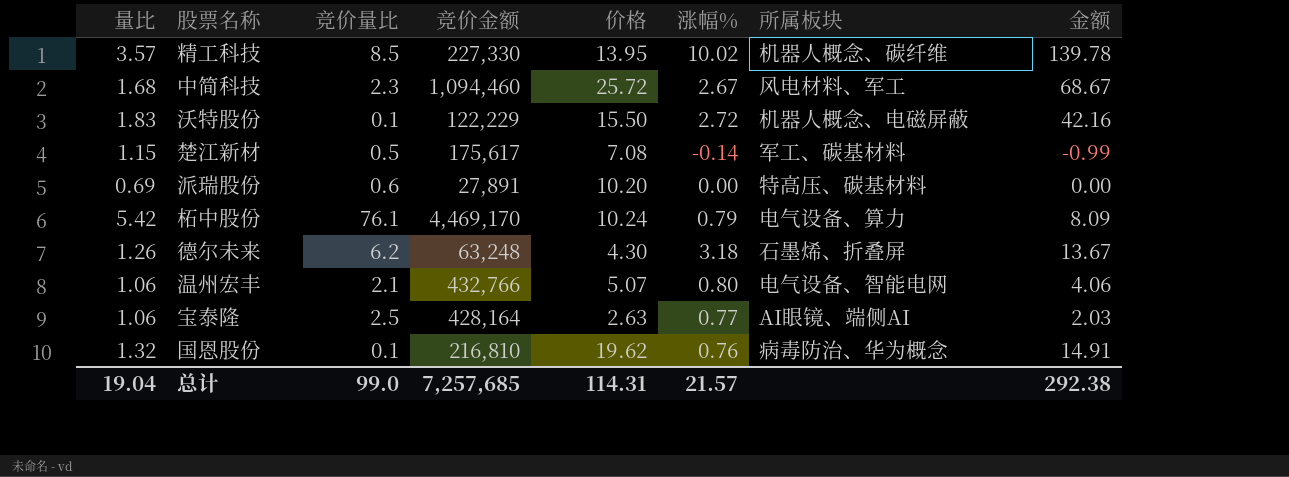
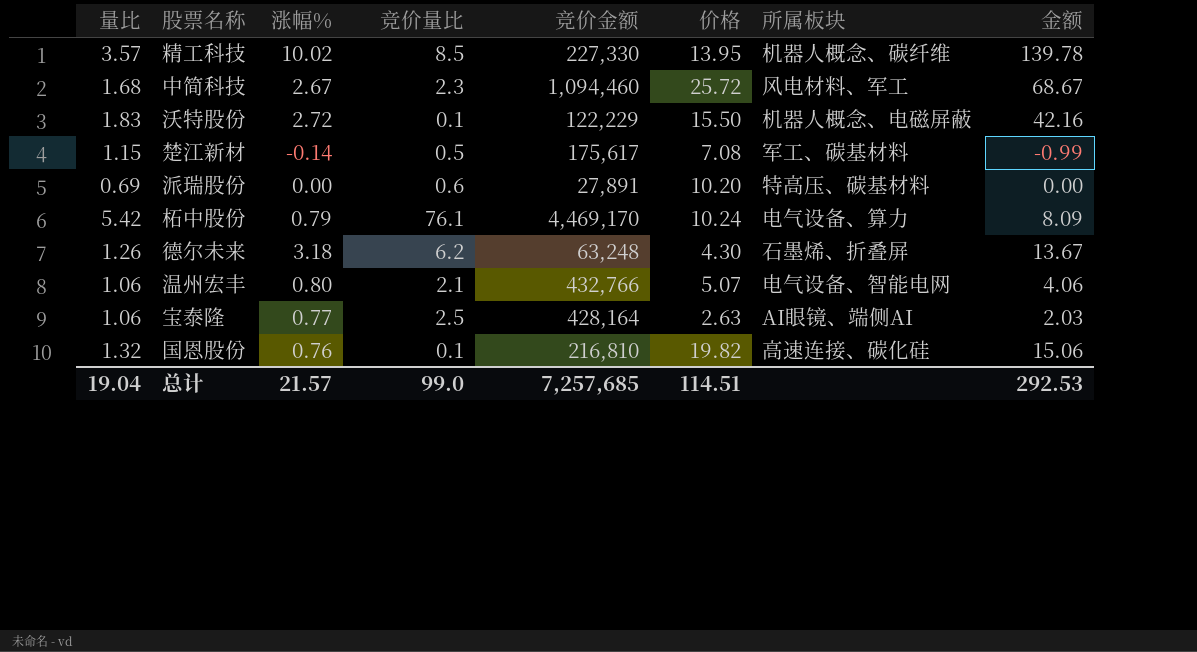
column 涨幅% | position: 6 -> 3
国恩股份 | 价格: 19.62 -> 19.82
国恩股份 | 所属板块: 病毒防治、华为概念 -> 高速连接、碳化硅
国恩股份 | 金额: 14.91 -> 15.06
总计 | 价格: 114.31 -> 114.51
总计 | 金额: 292.38 -> 292.53

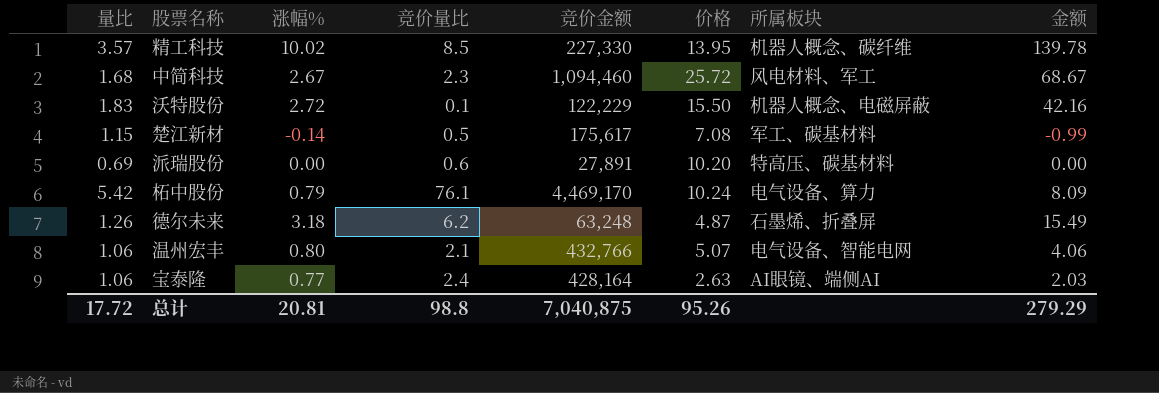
row 国恩股份: 1.32 | 0.76 | 0.1 | 216,810 | 19.82 | 高速连接、碳化硅 | 15.06 -> none
德尔未来 | 价格: 4.30 -> 4.87
德尔未来 | 金额: 13.67 -> 15.49
宝泰隆 | 竞价量比: 2.5 -> 2.4
总计 | 量比: 19.04 -> 17.72
总计 | 涨幅%: 21.57 -> 20.81
总计 | 竞价量比: 99.0 -> 98.8
总计 | 竞价金额: 7,257,685 -> 7,040,875
总计 | 价格: 114.51 -> 95.26
总计 | 金额: 292.53 -> 279.29

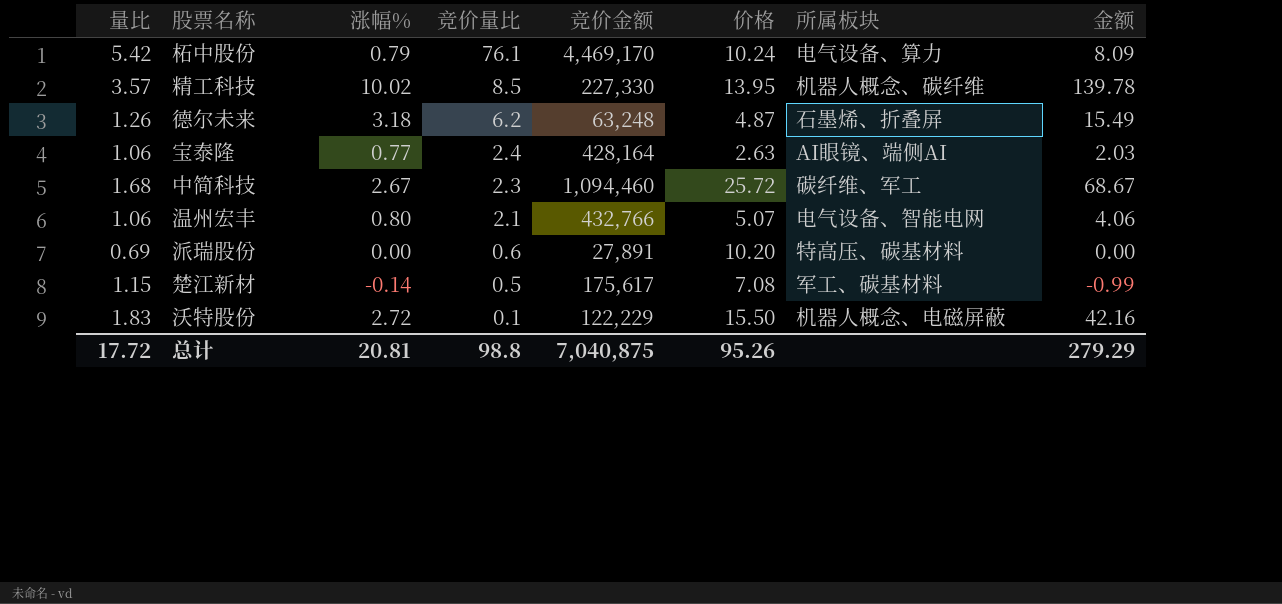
row order: none -> 竞价量比 descending
中简科技 | 所属板块: 风电材料、军工 -> 碳纤维、军工

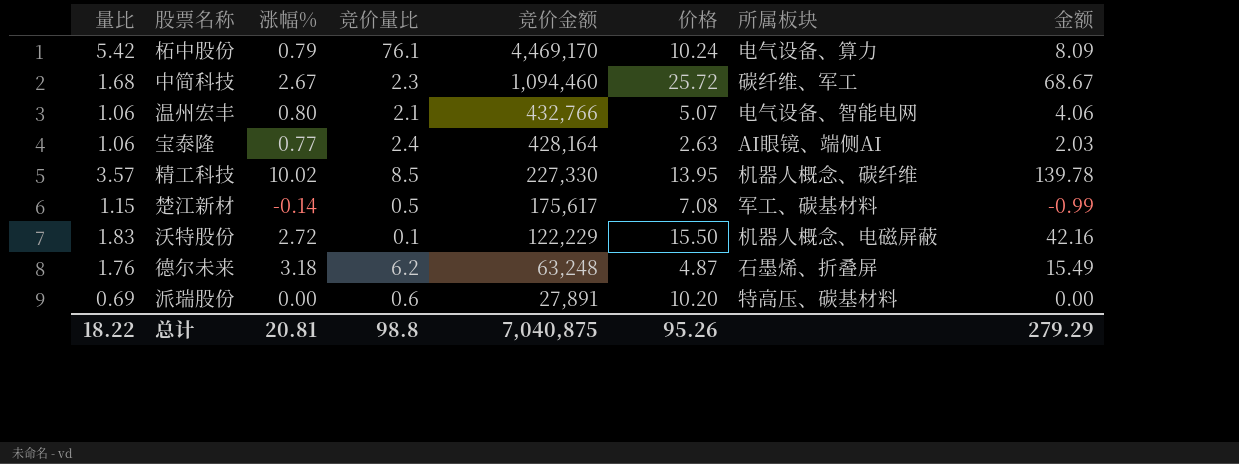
row order: 竞价量比 descending -> 竞价金额 descending
德尔未来 | 量比: 1.26 -> 1.76
总计 | 量比: 17.72 -> 18.22

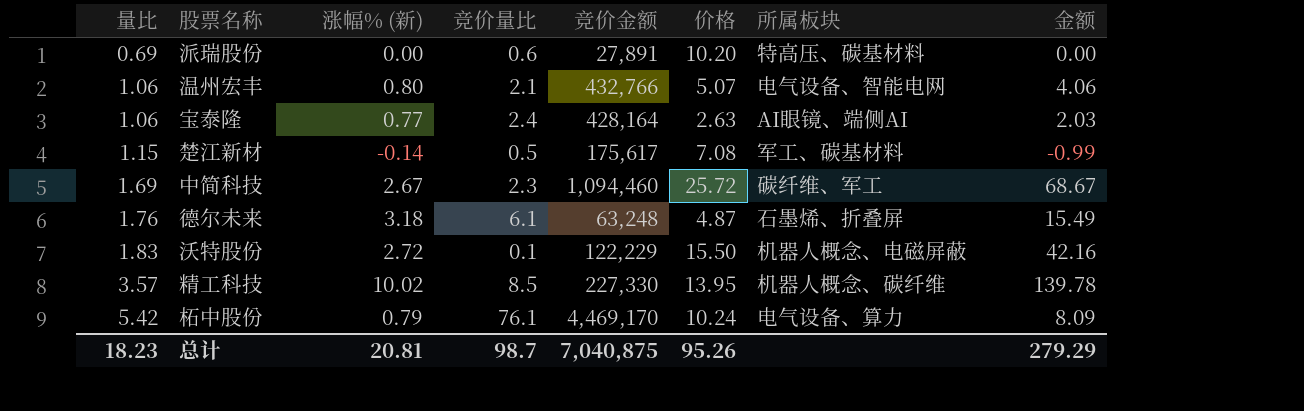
row order: 竞价金额 descending -> 量比 ascending
column name: 涨幅% -> 涨幅% (新)
中简科技 | 量比: 1.68 -> 1.69
德尔未来 | 竞价量比: 6.2 -> 6.1
总计 | 量比: 18.22 -> 18.23
总计 | 竞价量比: 98.8 -> 98.7

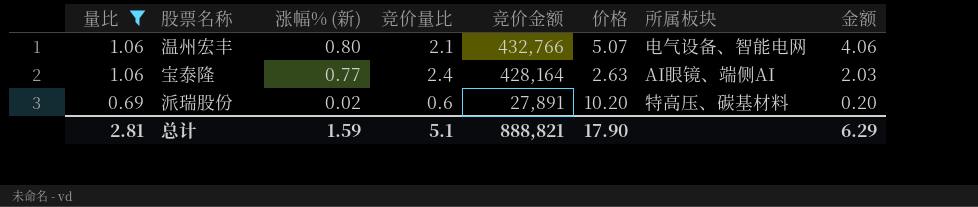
filter: none -> 量比 <= 1.06
row order: 量比 ascending -> 量比 descending
派瑞股份 | 涨幅% (新): 0.00 -> 0.02
派瑞股份 | 金额: 0.00 -> 0.20
总计 | 量比: 18.23 -> 2.81
总计 | 涨幅% (新): 20.81 -> 1.59
总计 | 竞价量比: 98.7 -> 5.1
总计 | 竞价金额: 7,040,875 -> 888,821
总计 | 价格: 95.26 -> 17.90
总计 | 金额: 279.29 -> 6.29

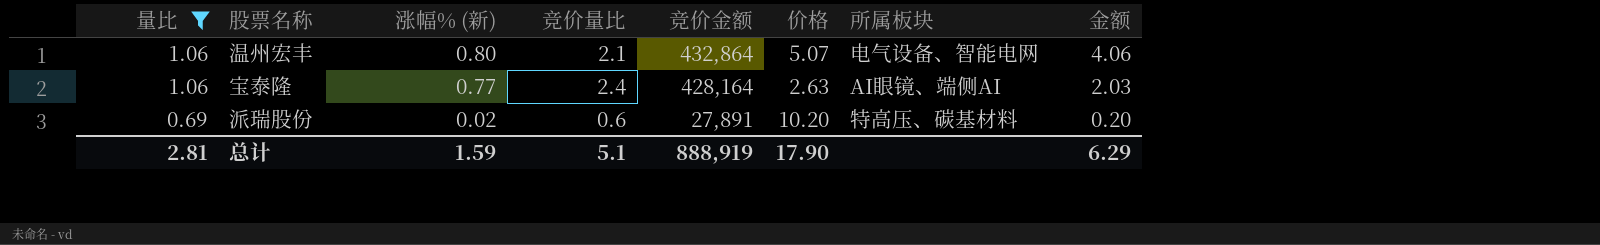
温州宏丰 | 竞价金额: 432,766 -> 432,864
总计 | 竞价金额: 888,821 -> 888,919

